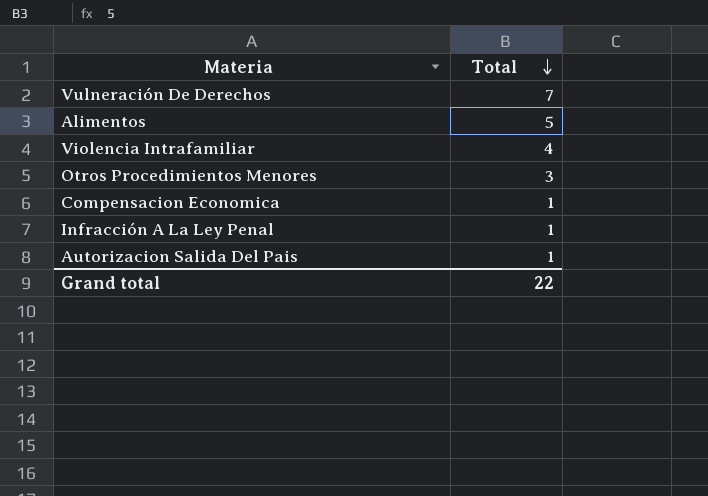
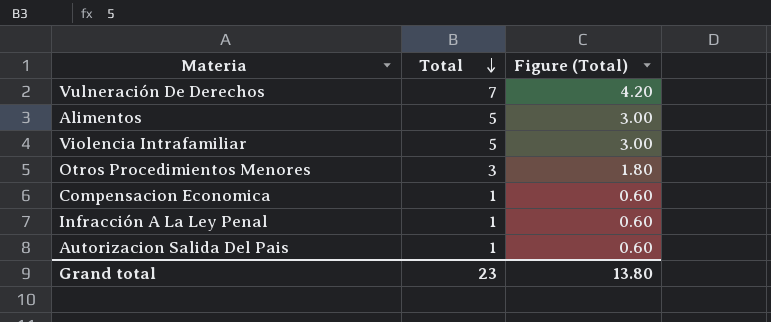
column Figure (Total) | formula: none -> [Total] * 0.6
Violencia Intrafamiliar | Total: 4 -> 5
Grand total | Total: 22 -> 23

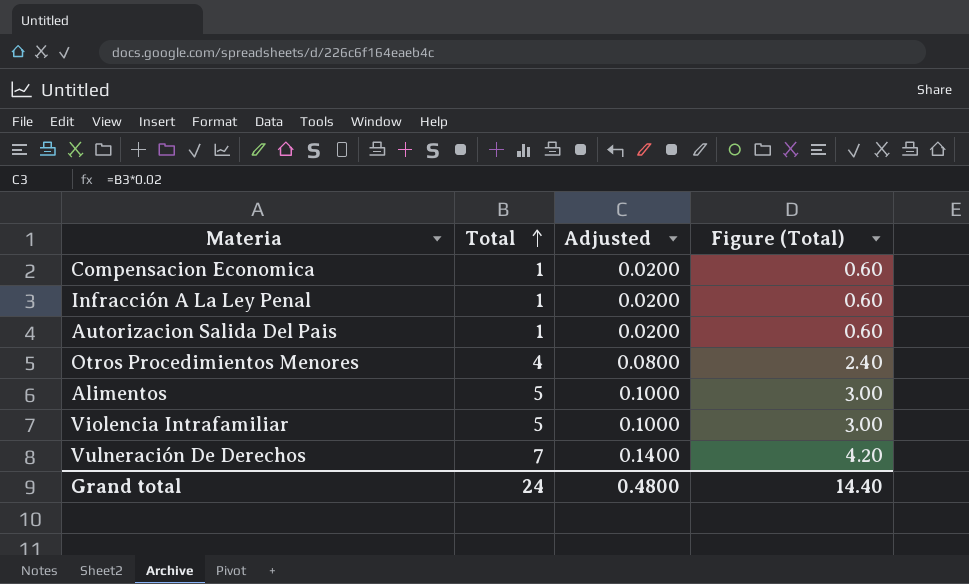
row order: Total descending -> Total ascending
column Adjusted | formula: none -> [Total] * 0.02
Otros Procedimientos Menores | Total: 3 -> 4
Otros Procedimientos Menores | Figure (Total): 1.80 -> 2.40
Grand total | Total: 23 -> 24
Grand total | Figure (Total): 13.80 -> 14.40

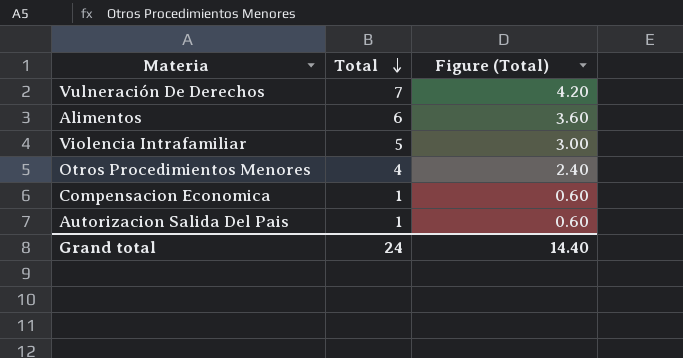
row order: Total ascending -> Total descending
column Adjusted | formula: [Total] * 0.02 -> none
row Infracción A La Ley Penal: 1 | 0.0200 | 0.60 -> none
Alimentos | Total: 5 -> 6
Alimentos | Figure (Total): 3.00 -> 3.60

